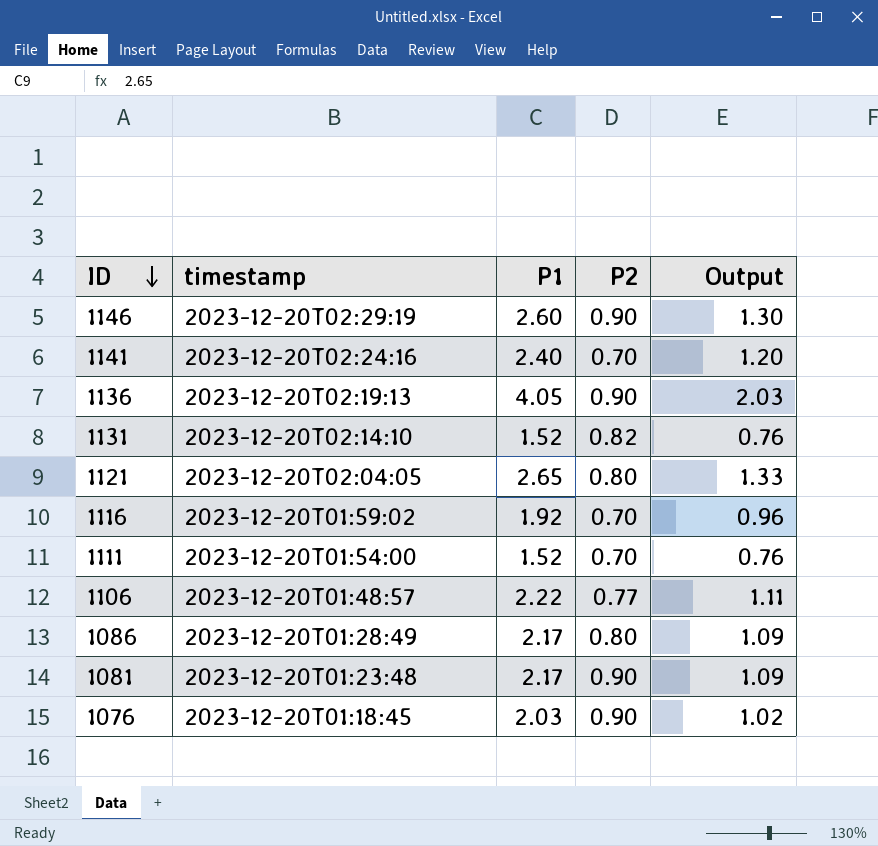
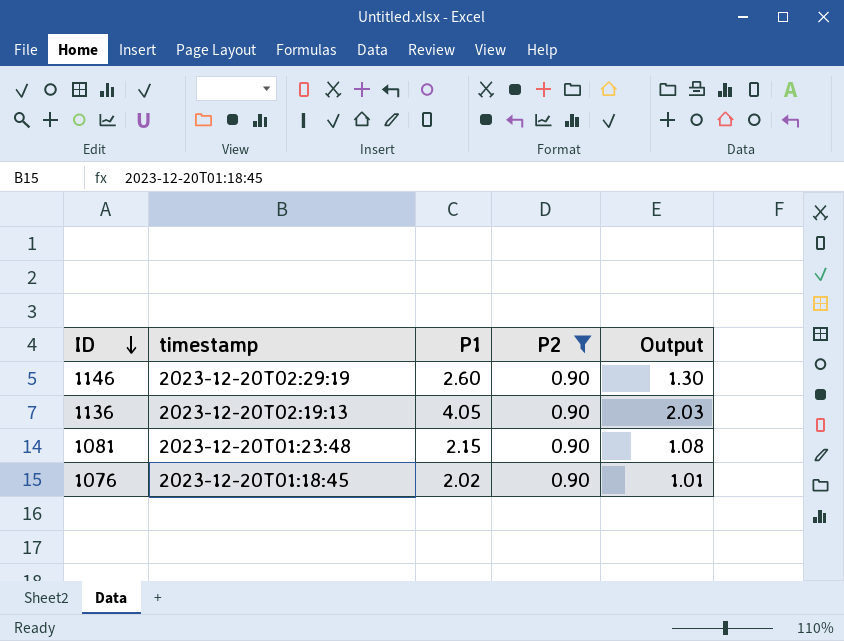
filter: none -> P2 = 0.90
1081 | P1: 2.17 -> 2.15
1081 | Output: 1.09 -> 1.08
1076 | P1: 2.03 -> 2.02
1076 | Output: 1.02 -> 1.01

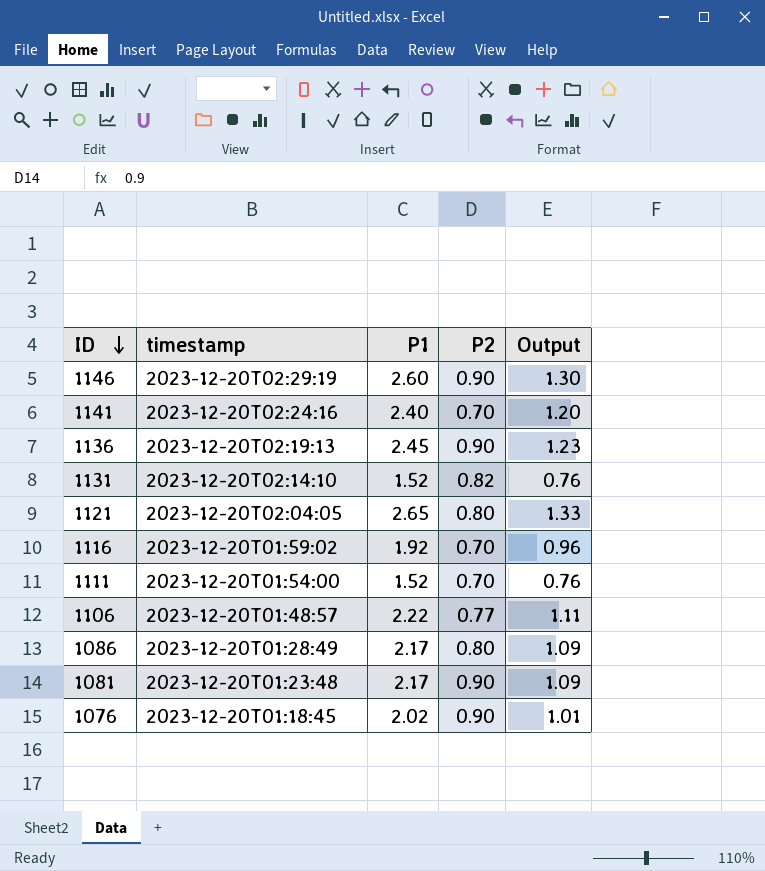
filter: P2 = 0.90 -> none
1136 | P1: 4.05 -> 2.45
1136 | Output: 2.03 -> 1.23
1081 | P1: 2.15 -> 2.17
1081 | Output: 1.08 -> 1.09

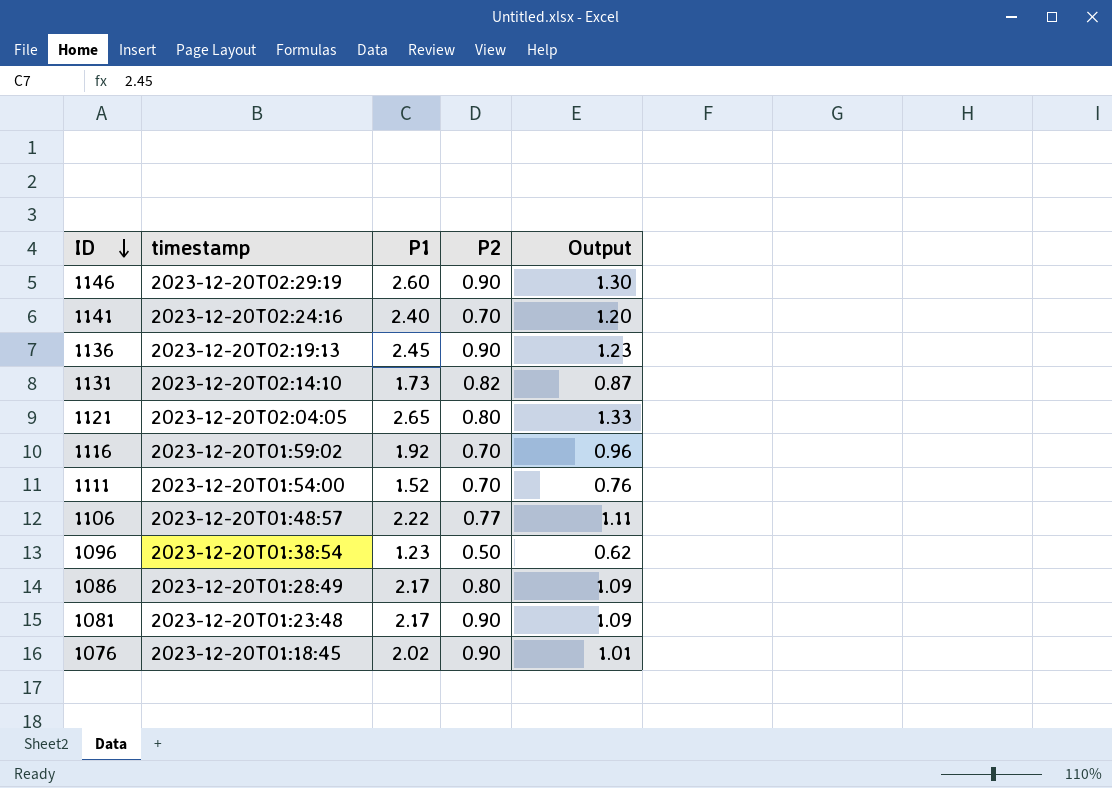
1131 | P1: 1.52 -> 1.73
1131 | Output: 0.76 -> 0.87
row 1096: none -> 2023-12-20T01:38:54 | 1.23 | 0.50 | 0.62

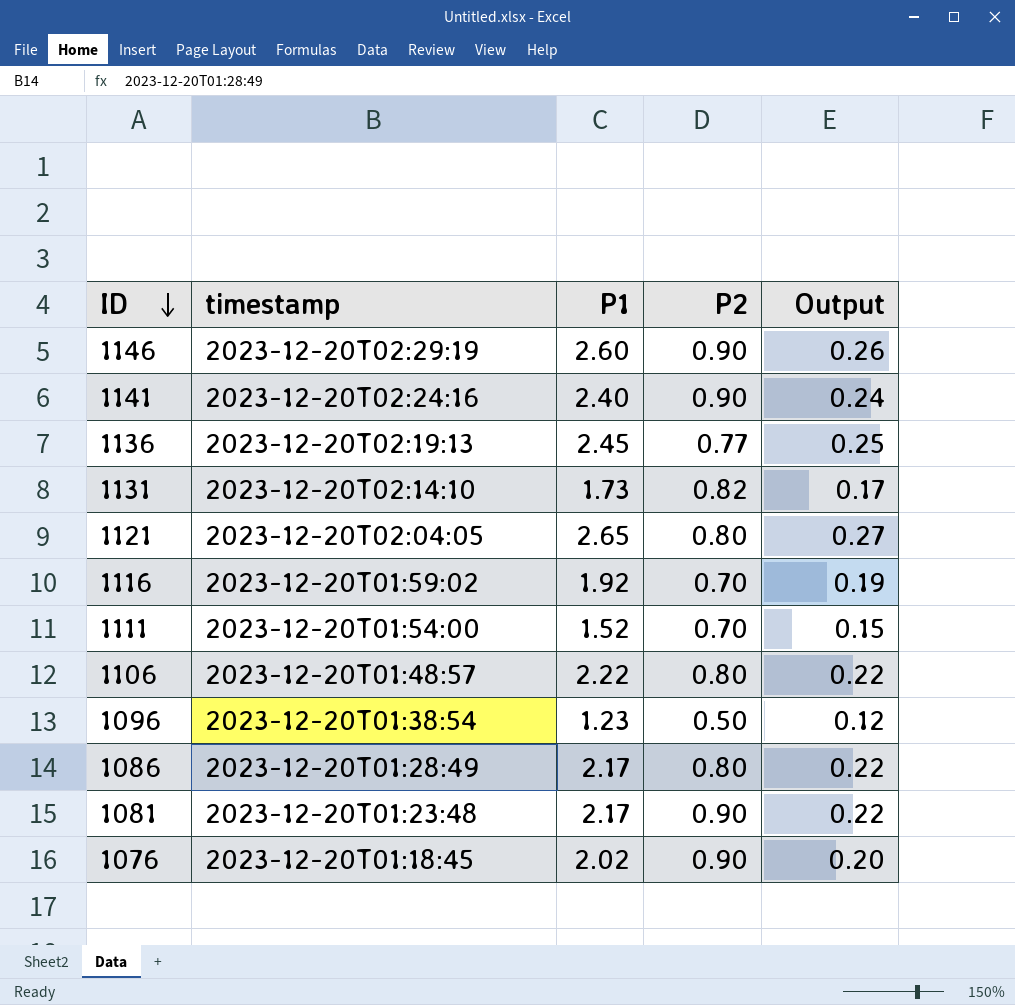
column Output | formula: [P1] * 0.5 -> [P1] * 0.1
1141 | P2: 0.70 -> 0.90
1136 | P2: 0.90 -> 0.77
1106 | P2: 0.77 -> 0.80

